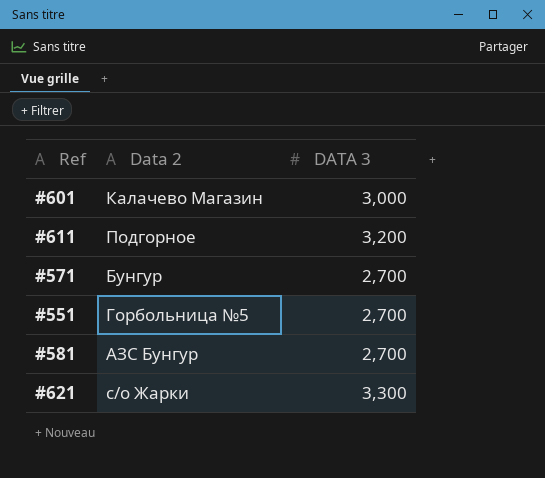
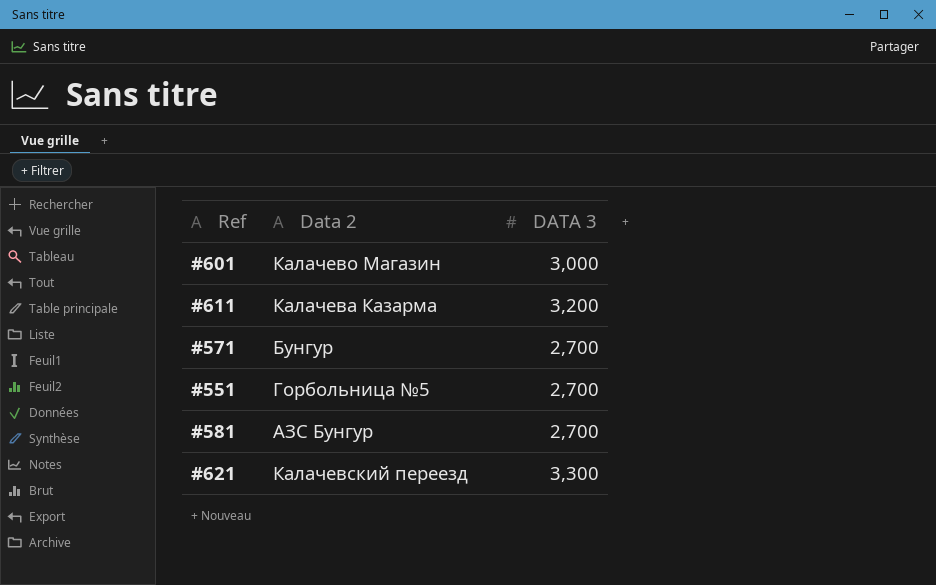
#611 | Data 2: Подгорное -> Калачева Казарма
#621 | Data 2: с/о Жарки -> Калачевский переезд

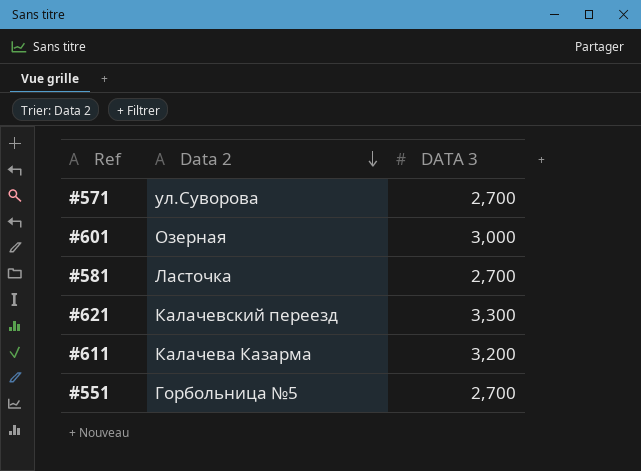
row order: none -> Data 2 descending
#571 | Data 2: Бунгур -> ул.Суворова
#601 | Data 2: Калачево Магазин -> Озерная
#581 | Data 2: АЗС Бунгур -> Ласточка

